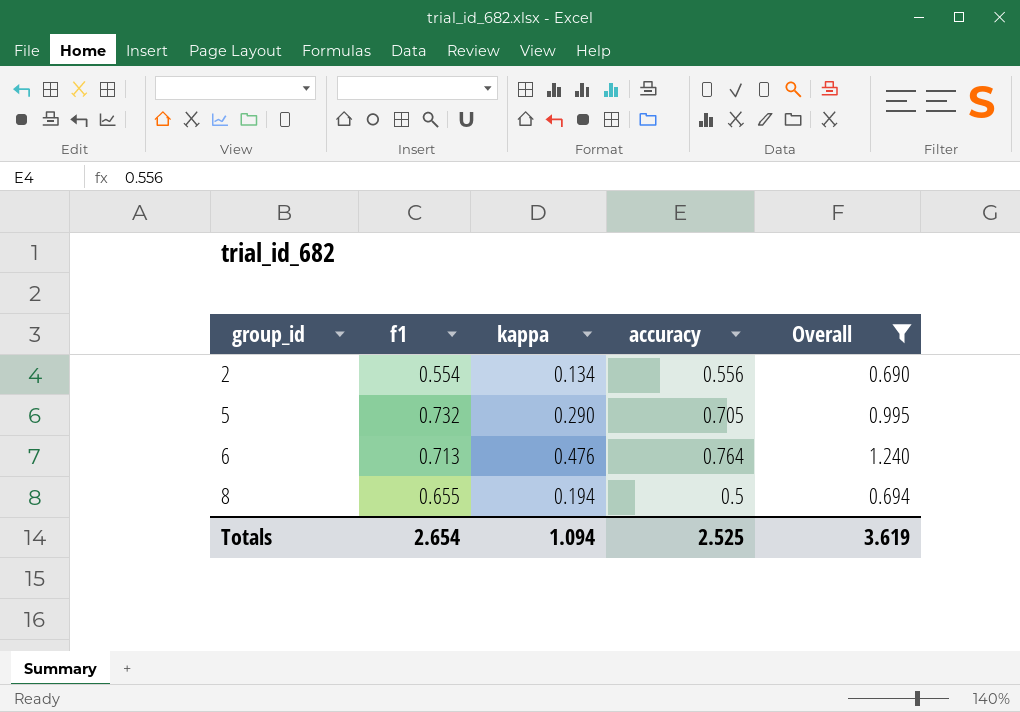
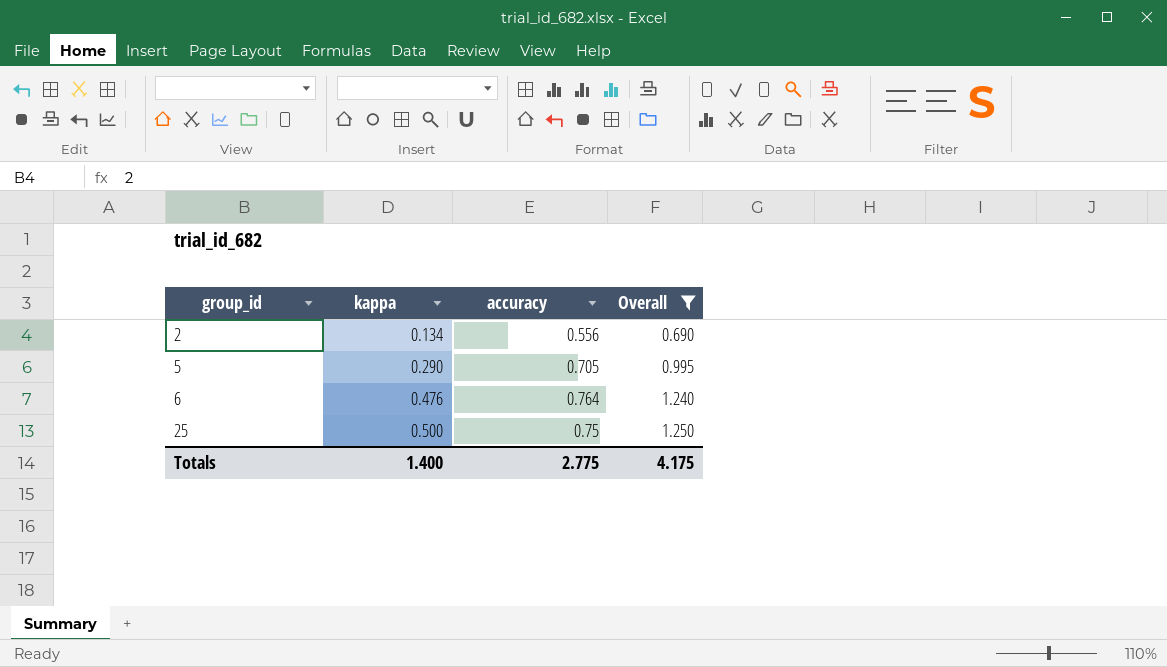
column f1 | position: 2 -> none
row 8: 0.655 | 0.194 | 0.5 | 0.694 -> none
row 25: none -> 0.500 | 0.75 | 1.250
Totals | kappa: 1.094 -> 1.400
Totals | accuracy: 2.525 -> 2.775
Totals | Overall: 3.619 -> 4.175

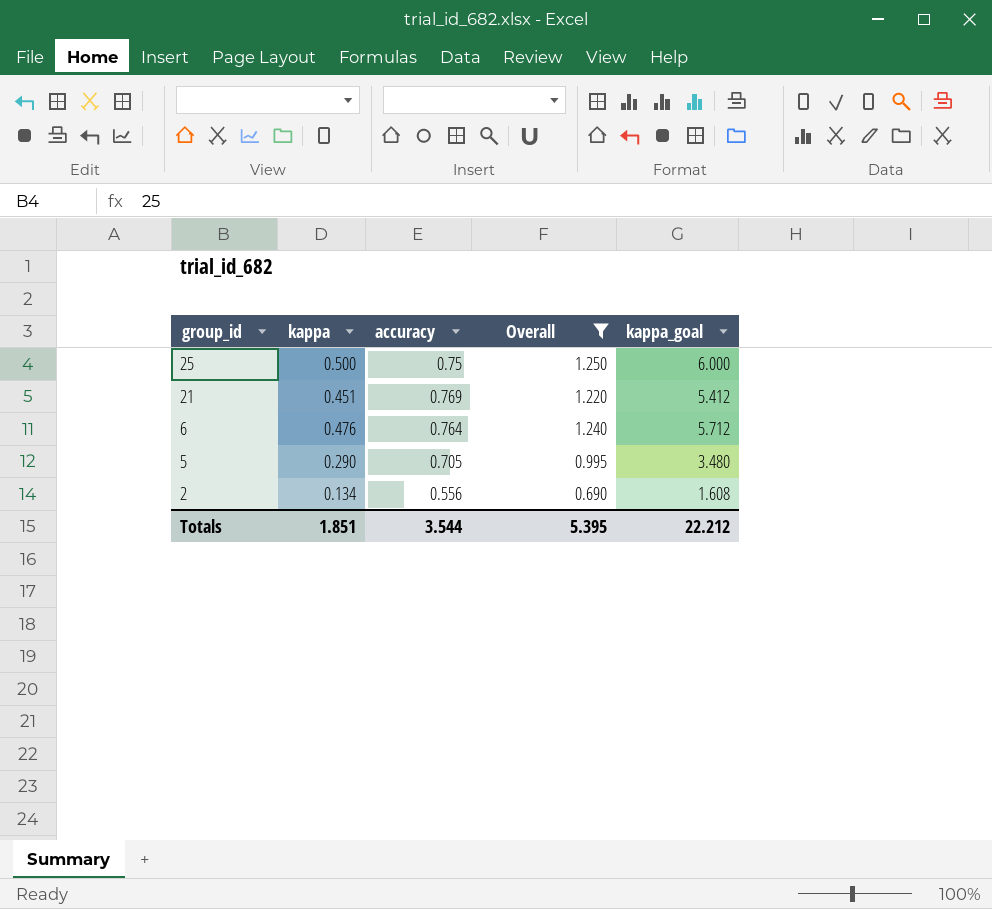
row order: group_id ascending -> group_id descending
column kappa_goal | formula: none -> [kappa] * 12
row 21: none -> 0.451 | 0.769 | 1.220 | 5.412
Totals | kappa: 1.400 -> 1.851
Totals | accuracy: 2.775 -> 3.544
Totals | Overall: 4.175 -> 5.395

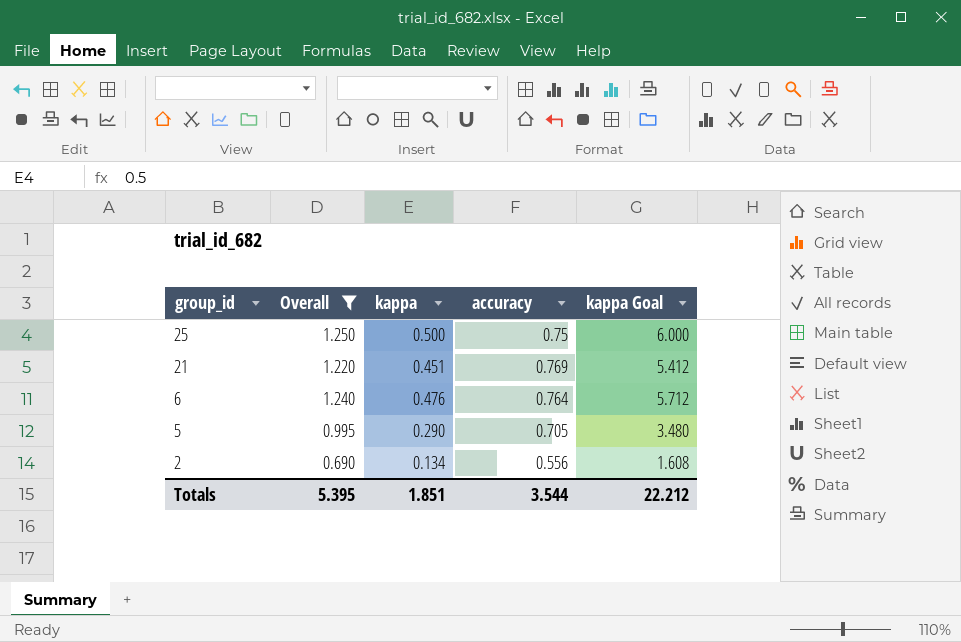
column Overall | position: 4 -> 2
column name: kappa_goal -> kappa Goal

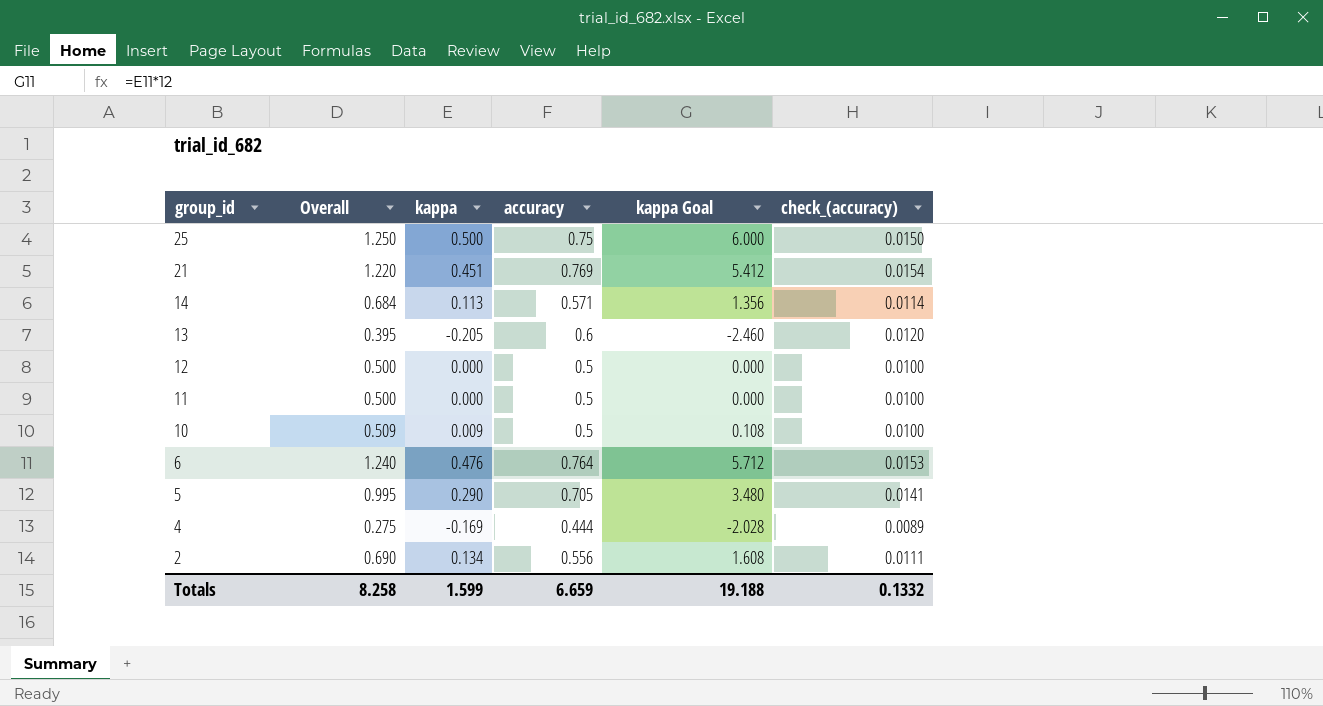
filter: Overall >= 0.690 -> none
column check_(accuracy) | formula: none -> [accuracy] * 0.02
Totals | Overall: 5.395 -> 8.258
Totals | kappa: 1.851 -> 1.599
Totals | accuracy: 3.544 -> 6.659
Totals | kappa Goal: 22.212 -> 19.188

